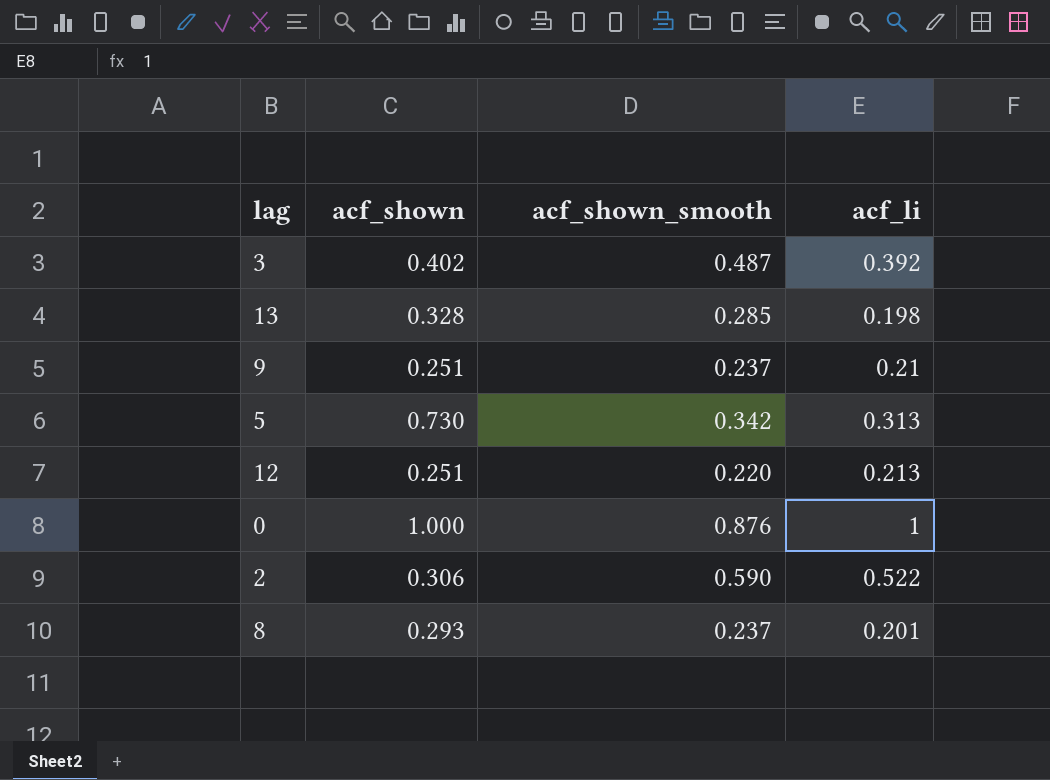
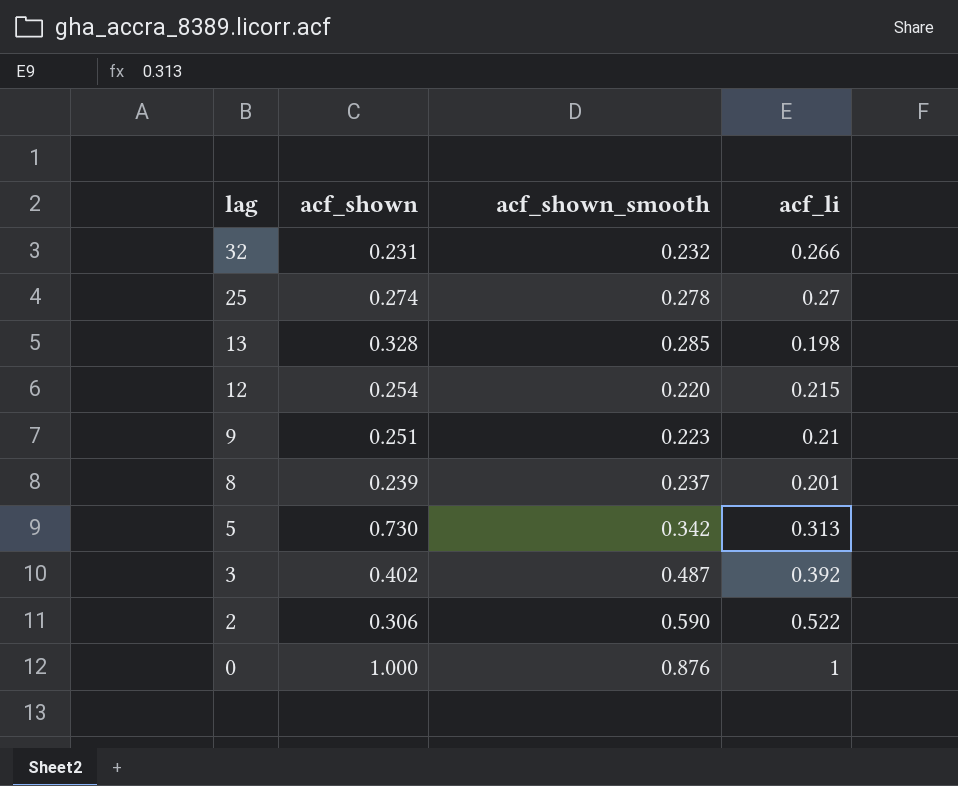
row order: none -> lag descending
row 32: none -> 0.231 | 0.232 | 0.266
row 25: none -> 0.274 | 0.278 | 0.27
12 | acf_shown: 0.251 -> 0.254
12 | acf_li: 0.213 -> 0.215
9 | acf_shown_smooth: 0.237 -> 0.223
8 | acf_shown: 0.293 -> 0.239

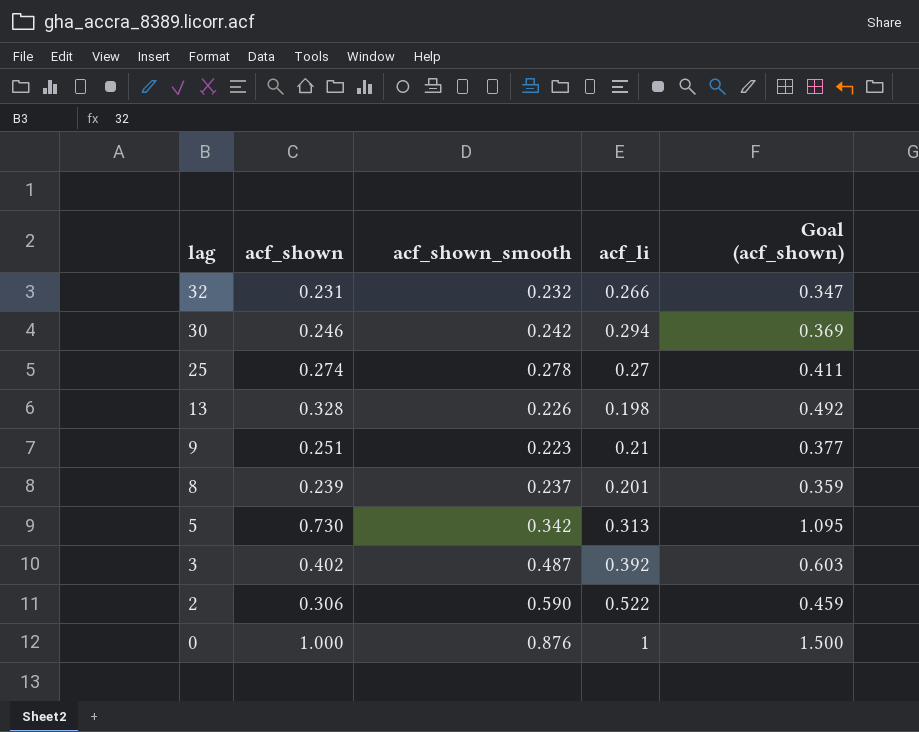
column Goal (acf_shown) | formula: none -> [acf_shown] * 1.5
row 12: 0.254 | 0.220 | 0.215 -> none
row 30: none -> 0.246 | 0.242 | 0.294 | 0.369
13 | acf_shown_smooth: 0.285 -> 0.226

